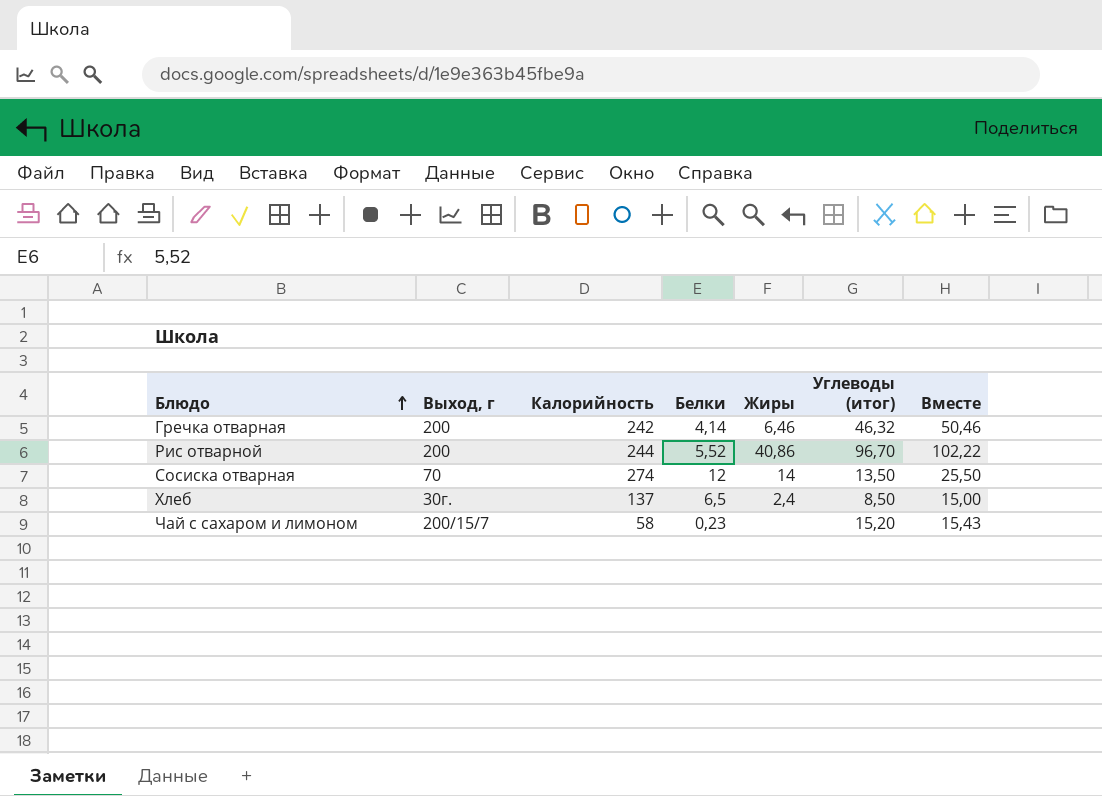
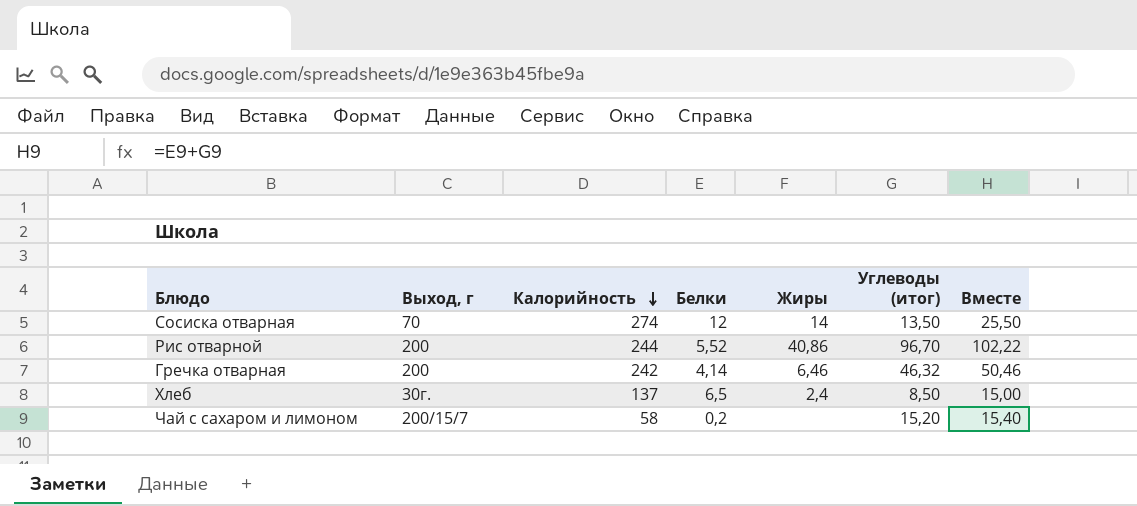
row order: Блюдо ascending -> Калорийность descending
Чай с сахаром и лимоном | Белки: 0,23 -> 0,2
Чай с сахаром и лимоном | Вместе: 15,43 -> 15,40

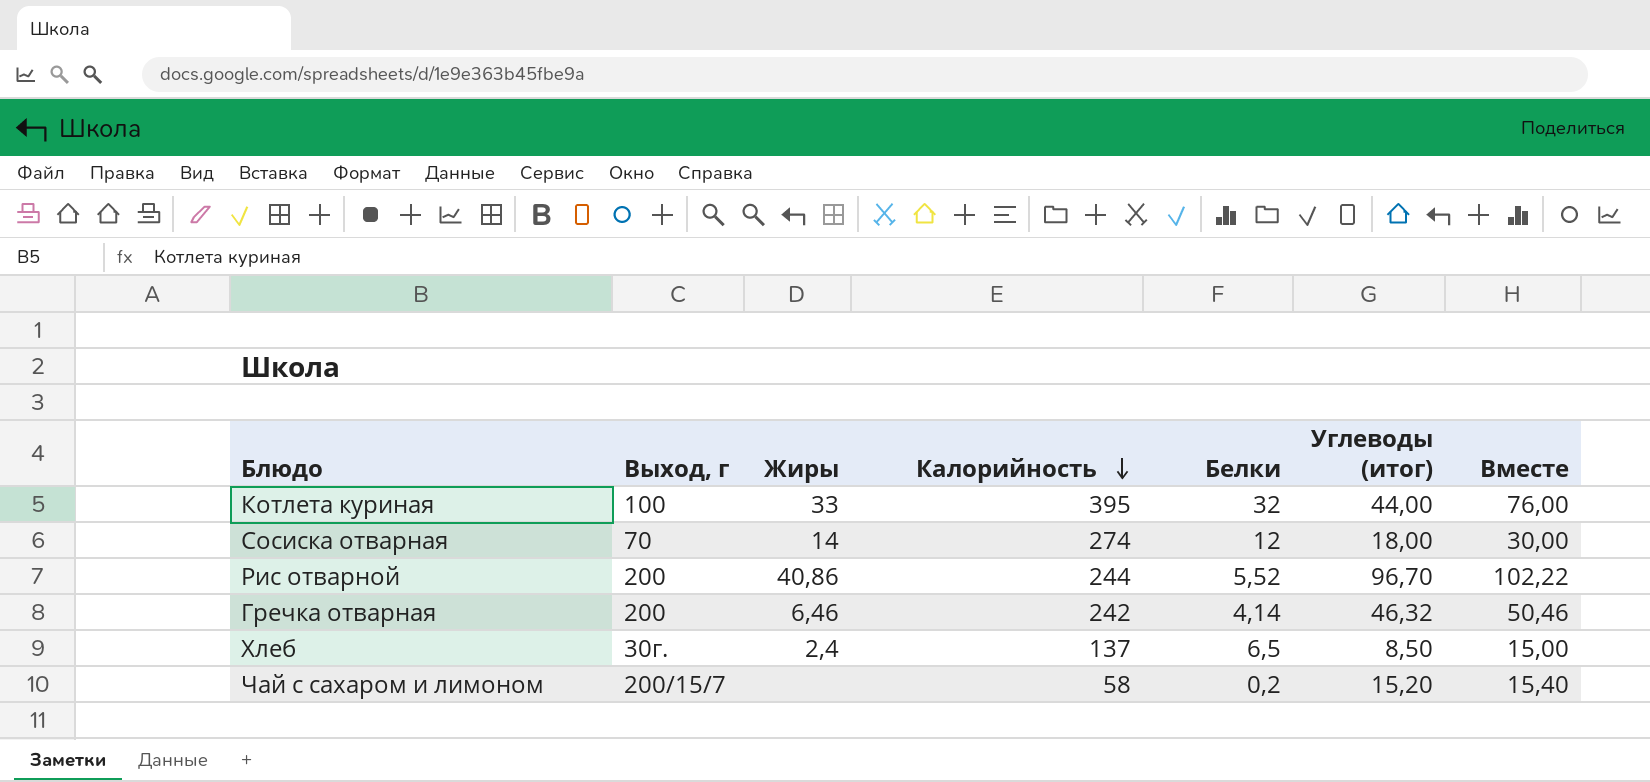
column Жиры | position: 5 -> 3
row Котлета куриная: none -> 100 | 33 | 395 | 32 | 44,00 | 76,00
Сосиска отварная | Углеводы (итог): 13,50 -> 18,00
Сосиска отварная | Вместе: 25,50 -> 30,00

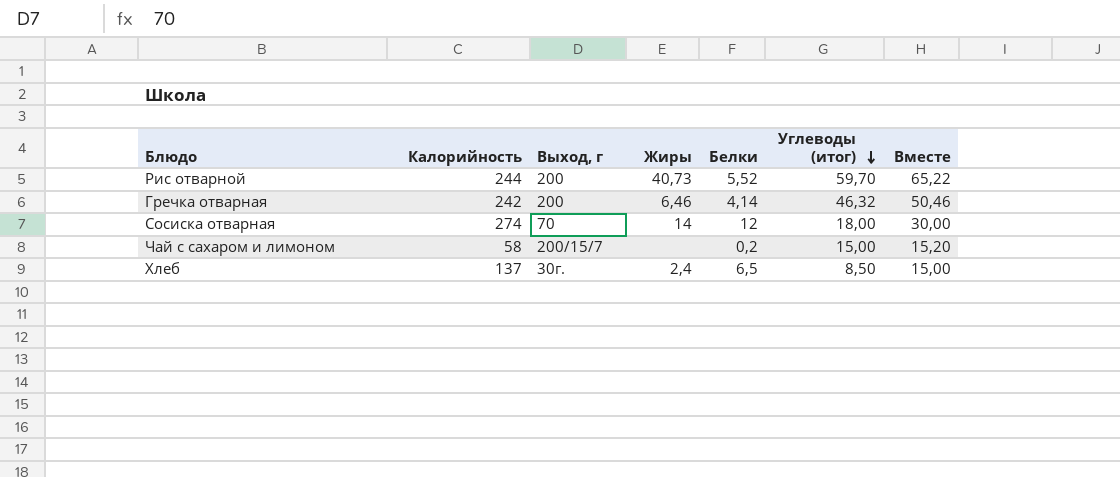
row order: Калорийность descending -> Углеводы (итог) descending
column Калорийность | position: 4 -> 2
row Котлета куриная: 100 | 33 | 395 | 32 | 44,00 | 76,00 -> none
Рис отварной | Жиры: 40,86 -> 40,73
Рис отварной | Углеводы (итог): 96,70 -> 59,70
Рис отварной | Вместе: 102,22 -> 65,22
Чай с сахаром и лимоном | Углеводы (итог): 15,20 -> 15,00
Чай с сахаром и лимоном | Вместе: 15,40 -> 15,20

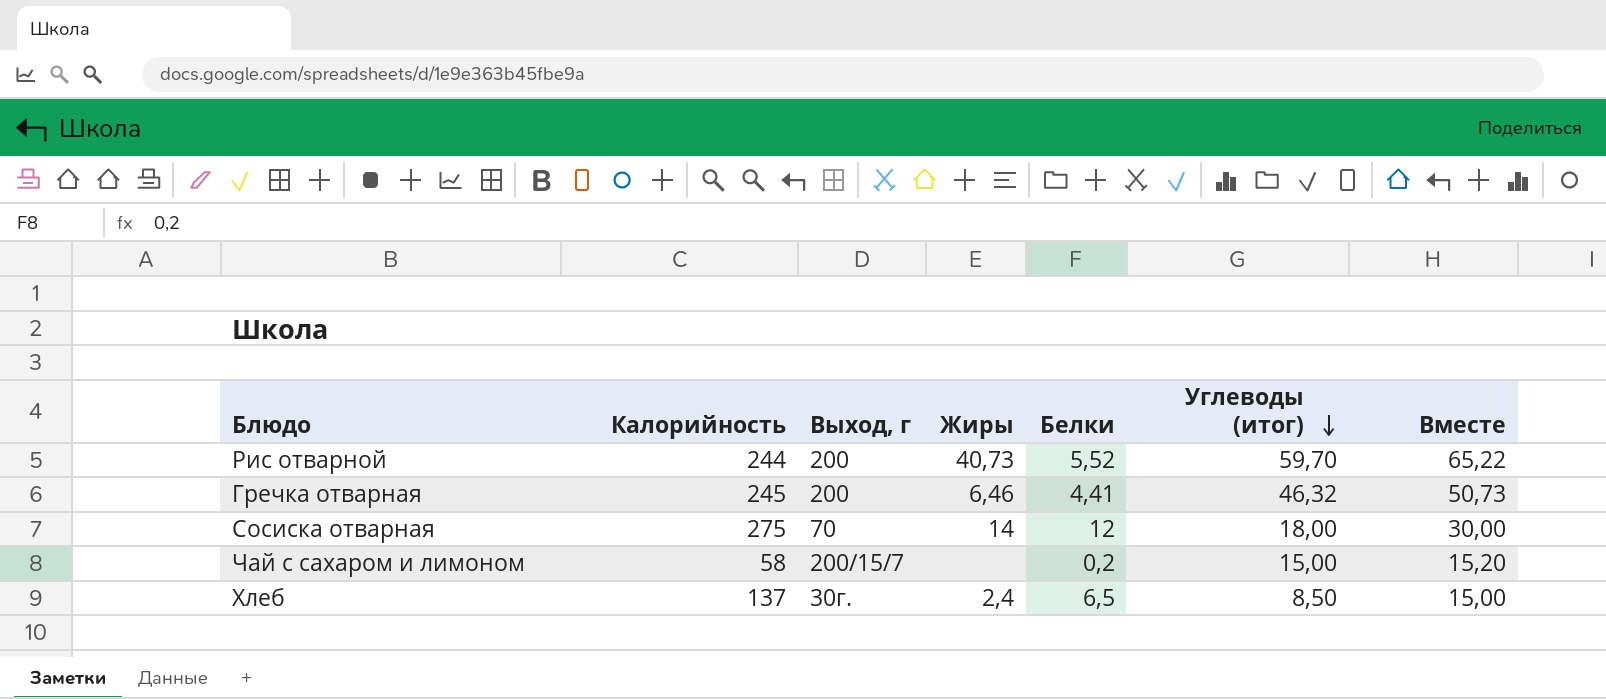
Гречка отварная | Калорийность: 242 -> 245
Гречка отварная | Белки: 4,14 -> 4,41
Гречка отварная | Вместе: 50,46 -> 50,73
Сосиска отварная | Калорийность: 274 -> 275

